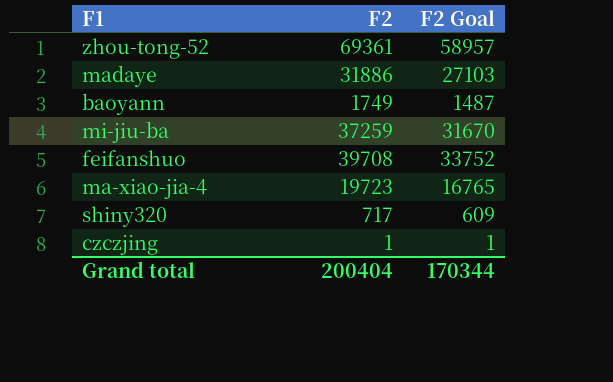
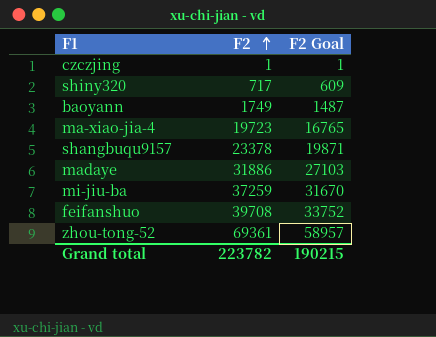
row order: none -> F2 ascending
row shangbuqu9157: none -> 23378 | 19871
Grand total | F2: 200404 -> 223782
Grand total | F2 Goal: 170344 -> 190215

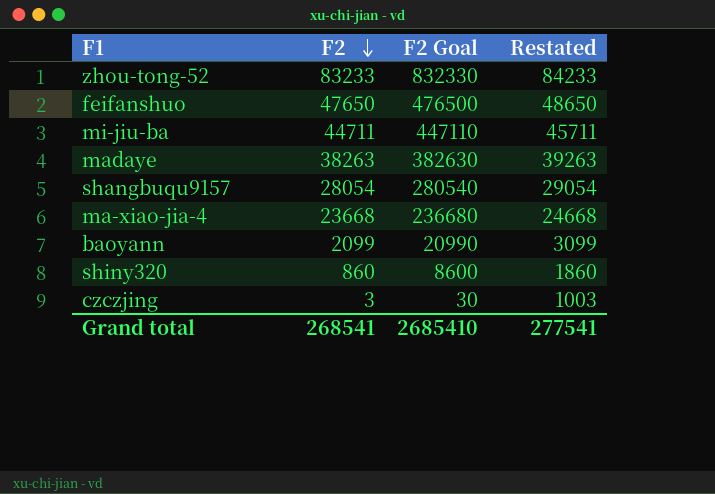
row order: F2 ascending -> F2 descending
column F2 Goal | formula: [F2] * 0.85 -> [F2] * 10
column Restated | formula: none -> [F2] + 1000
zhou-tong-52 | F2: 69361 -> 83233
feifanshuo | F2: 39708 -> 47650
mi-jiu-ba | F2: 37259 -> 44711
madaye | F2: 31886 -> 38263
shangbuqu9157 | F2: 23378 -> 28054
ma-xiao-jia-4 | F2: 19723 -> 23668
baoyann | F2: 1749 -> 2099
shiny320 | F2: 717 -> 860
czczjing | F2: 1 -> 3
Grand total | F2: 223782 -> 268541
Grand total | F2 Goal: 190215 -> 2685410

